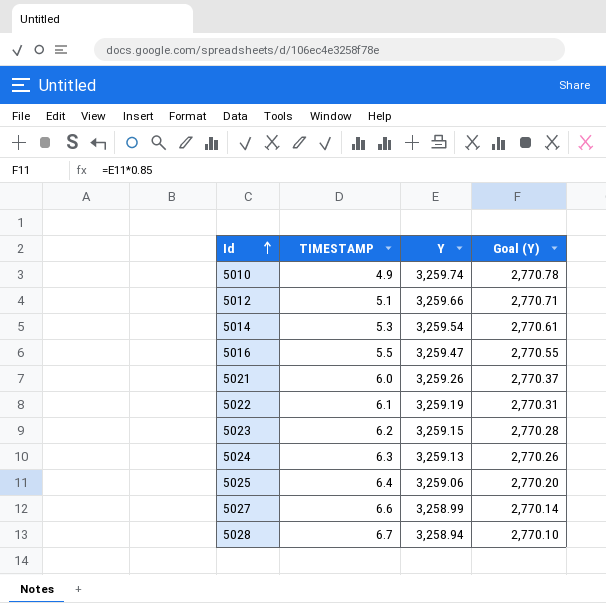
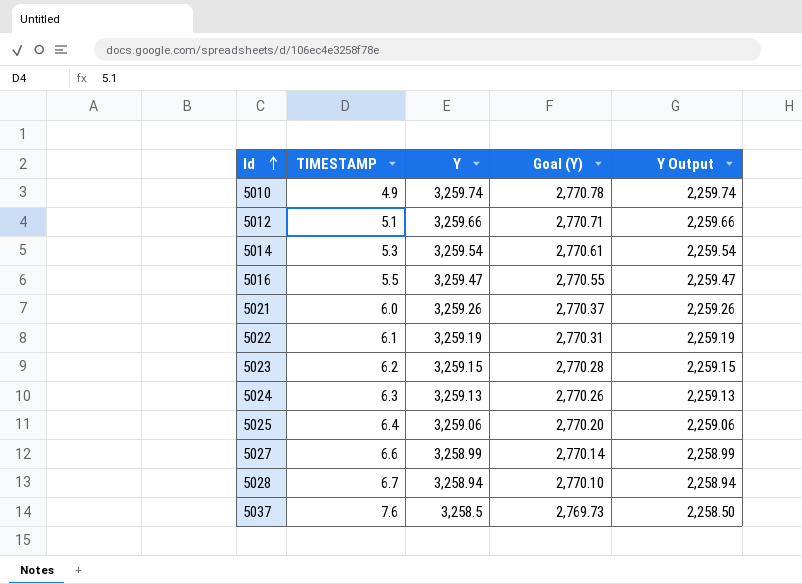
column Y Output | formula: none -> [Y] - 1000
row 5037: none -> 7.6 | 3,258.5 | 2,769.73 | 2,258.50

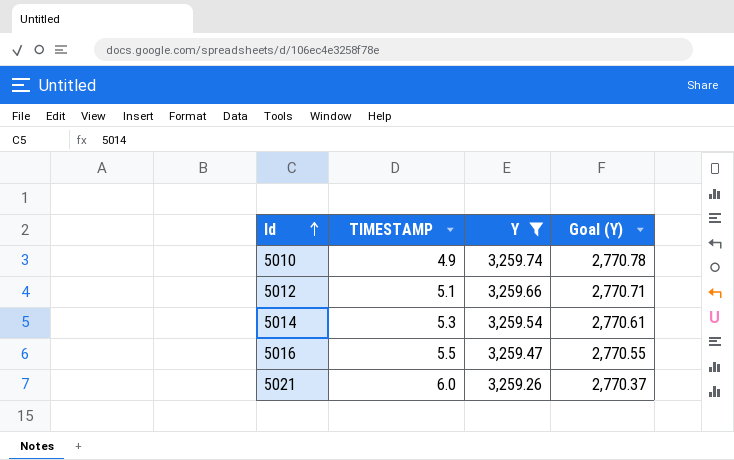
filter: none -> Y >= 3,259.26
column Y Output | formula: [Y] - 1000 -> none

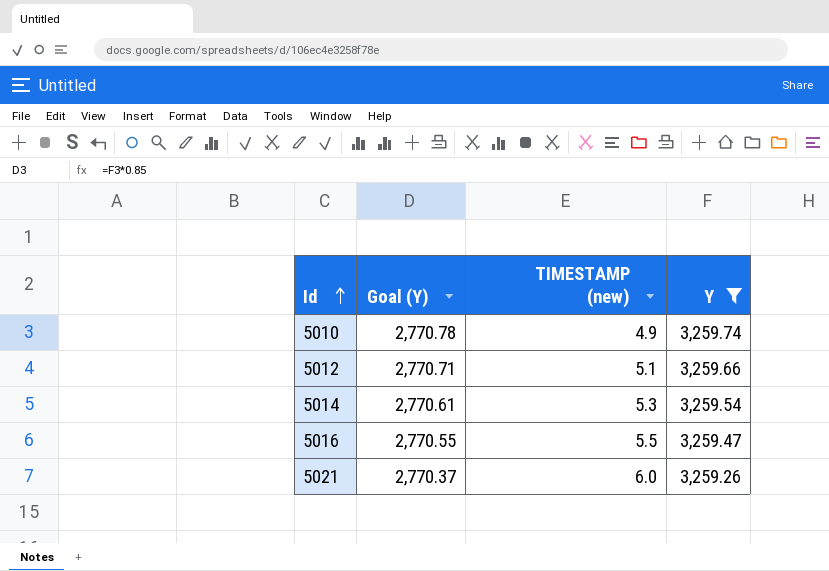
column Goal (Y) | position: 4 -> 2
column name: TIMESTAMP -> TIMESTAMP (new)

